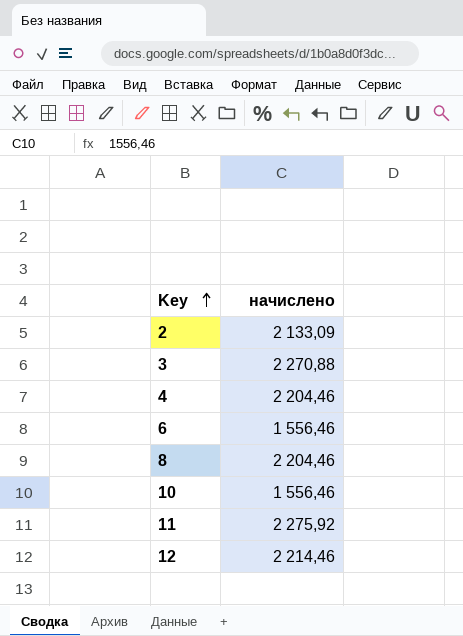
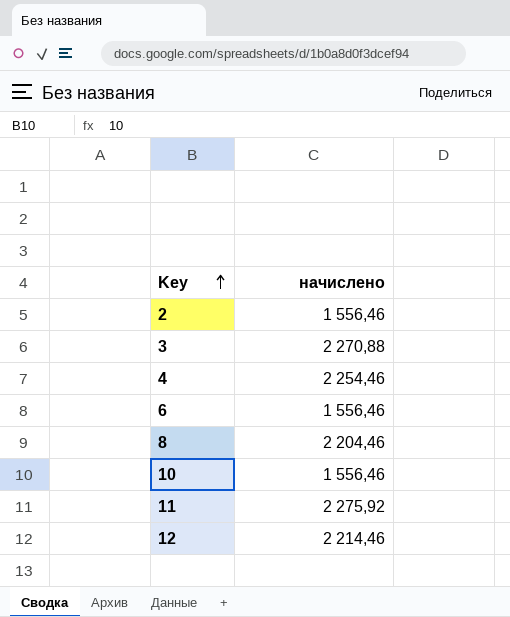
2 | начислено: 2 133,09 -> 1 556,46
4 | начислено: 2 204,46 -> 2 254,46

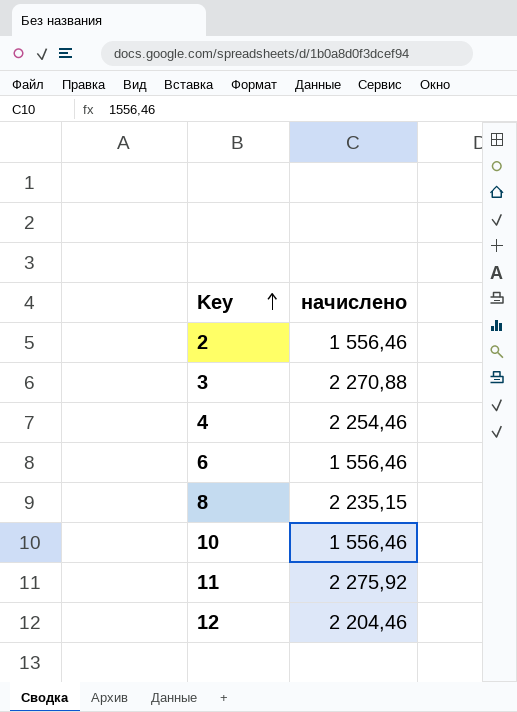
8 | начислено: 2 204,46 -> 2 235,15
12 | начислено: 2 214,46 -> 2 204,46

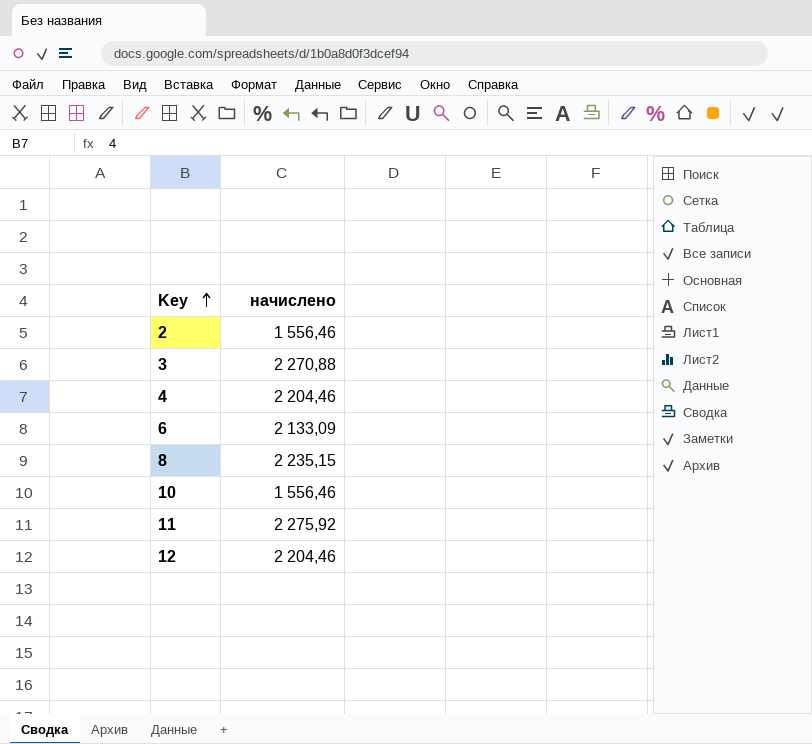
4 | начислено: 2 254,46 -> 2 204,46
6 | начислено: 1 556,46 -> 2 133,09

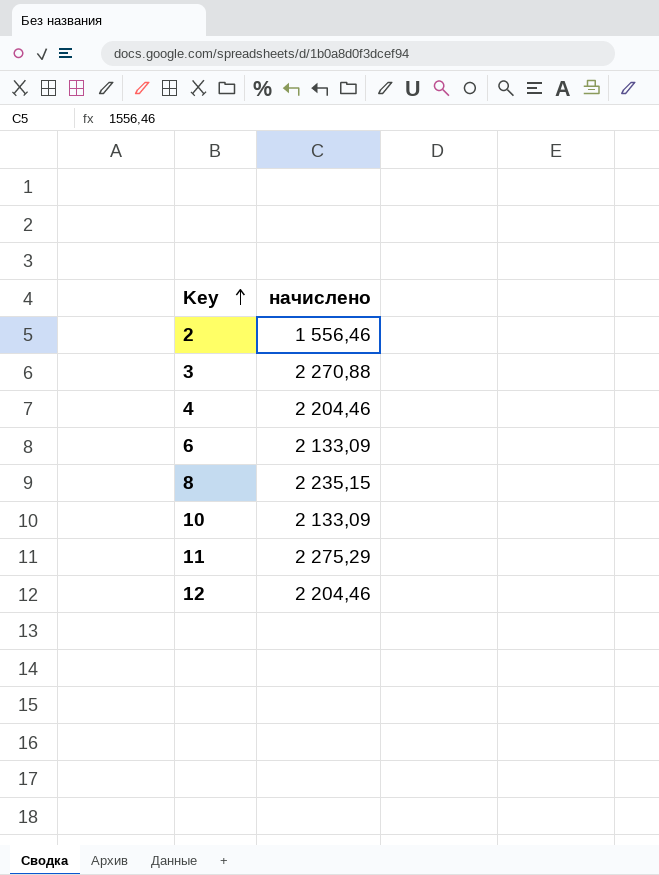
10 | начислено: 1 556,46 -> 2 133,09
11 | начислено: 2 275,92 -> 2 275,29

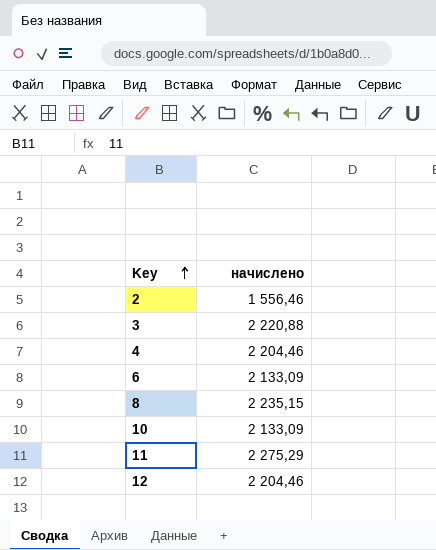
3 | начислено: 2 270,88 -> 2 220,88

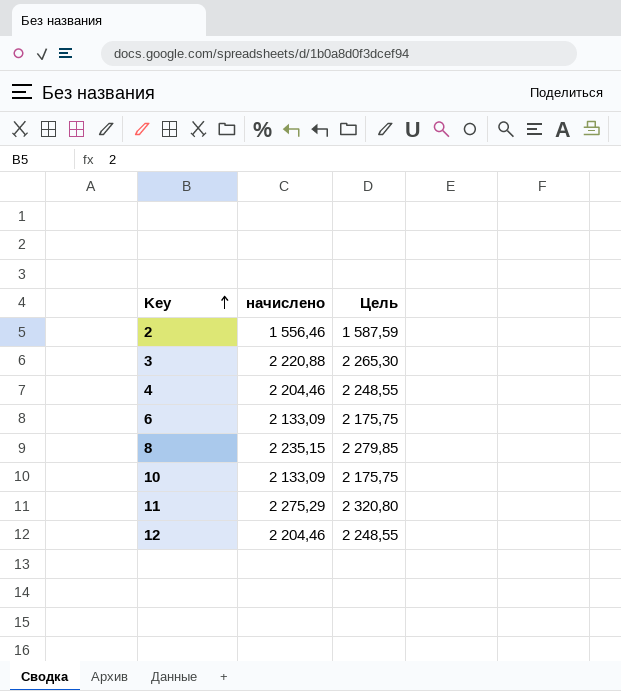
column Цель | formula: none -> [начислено] * 1,02

